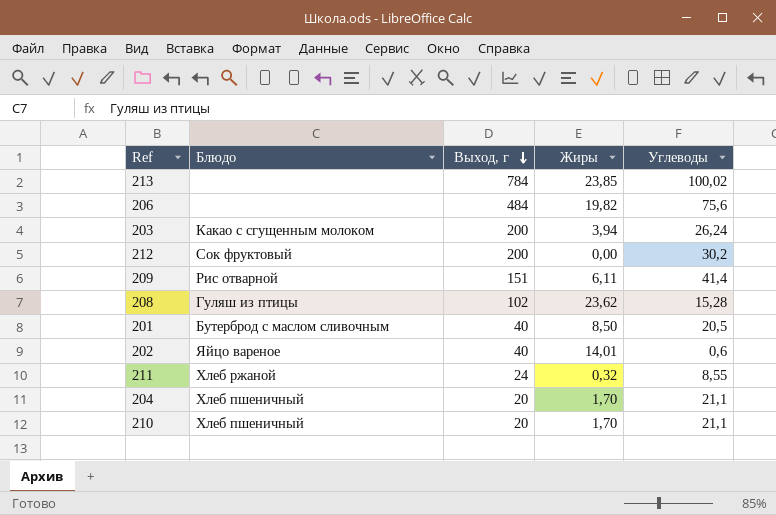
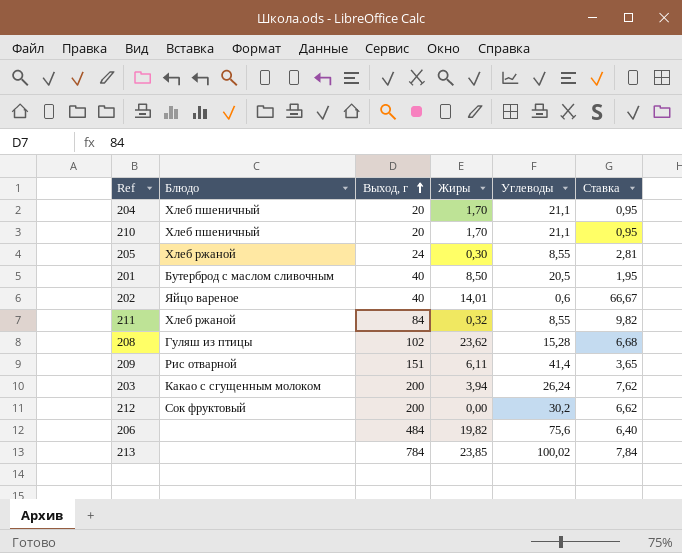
row order: Выход, г descending -> Выход, г ascending
column Ставка | formula: none -> [Выход, г] / [Углеводы]
row 205: none -> Хлеб ржаной | 24 | 0,30 | 8,55 | 2,81
211 | Выход, г: 24 -> 84

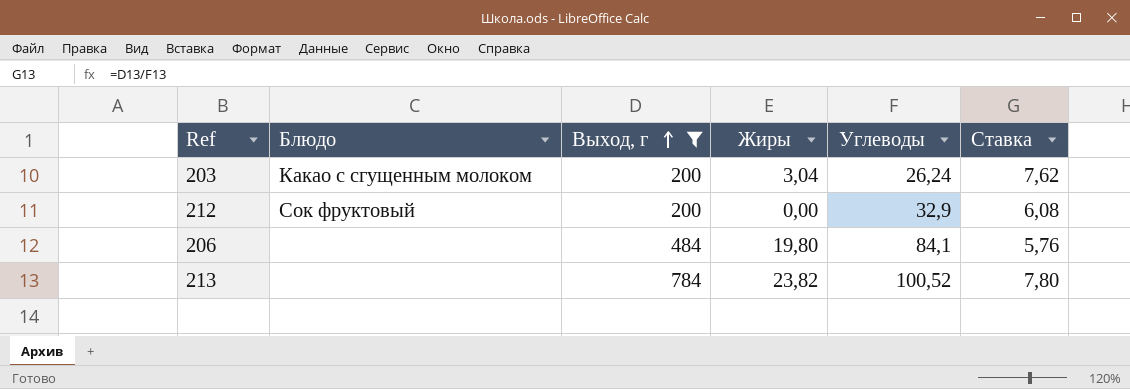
filter: none -> Выход, г >= 200
203 | Жиры: 3,94 -> 3,04
212 | Углеводы: 30,2 -> 32,9
212 | Ставка: 6,62 -> 6,08
206 | Жиры: 19,82 -> 19,80
206 | Углеводы: 75,6 -> 84,1
206 | Ставка: 6,40 -> 5,76
213 | Жиры: 23,85 -> 23,82
213 | Углеводы: 100,02 -> 100,52
213 | Ставка: 7,84 -> 7,80

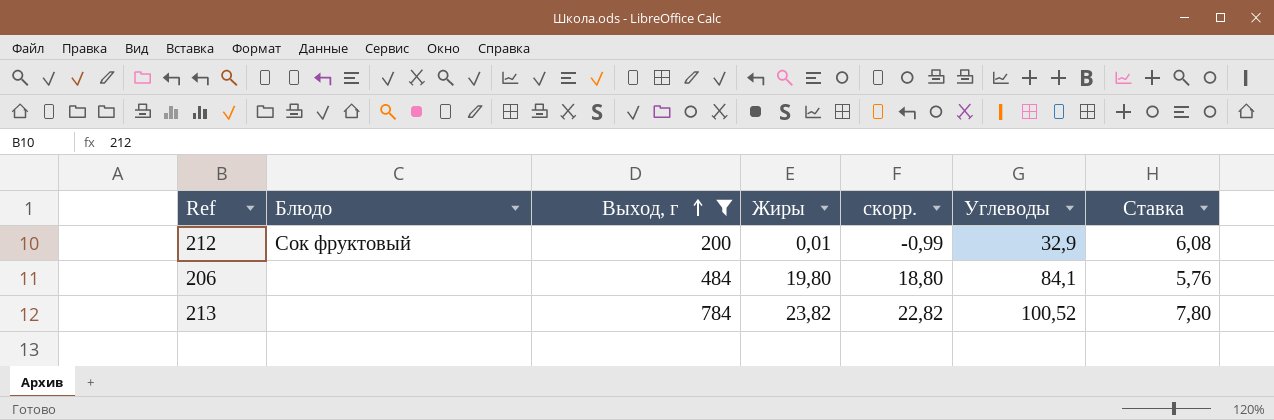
column скорр. | formula: none -> [Жиры] - 1
row 203: Какао с сгущенным молоком | 200 | 3,04 | 26,24 | 7,62 -> none
212 | Жиры: 0,00 -> 0,01

